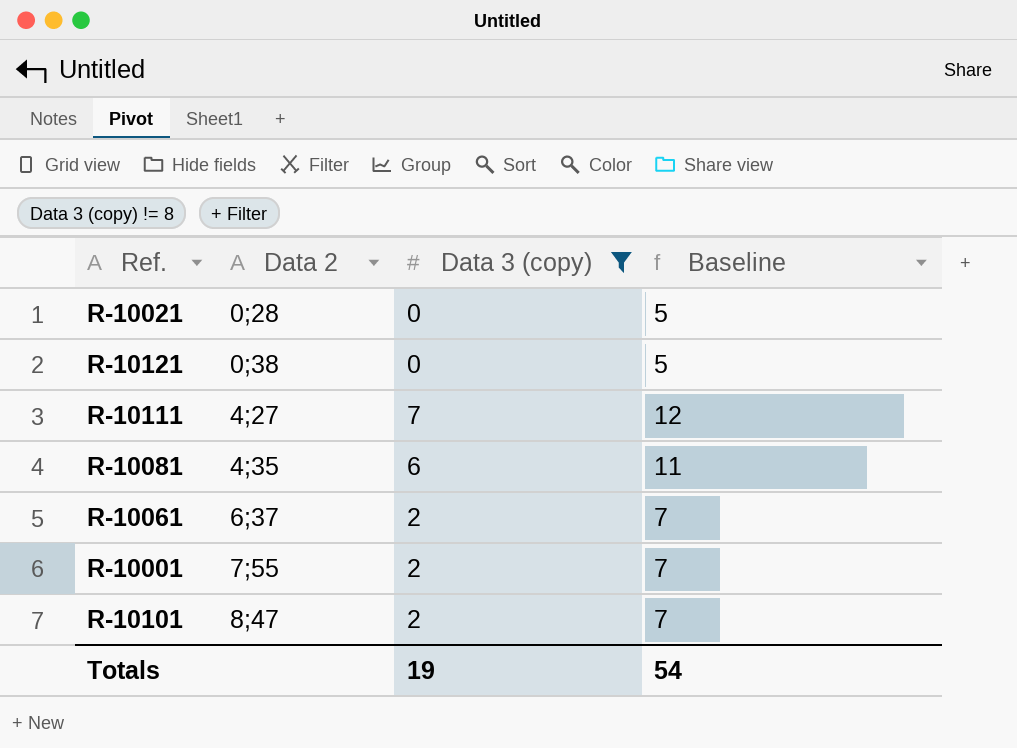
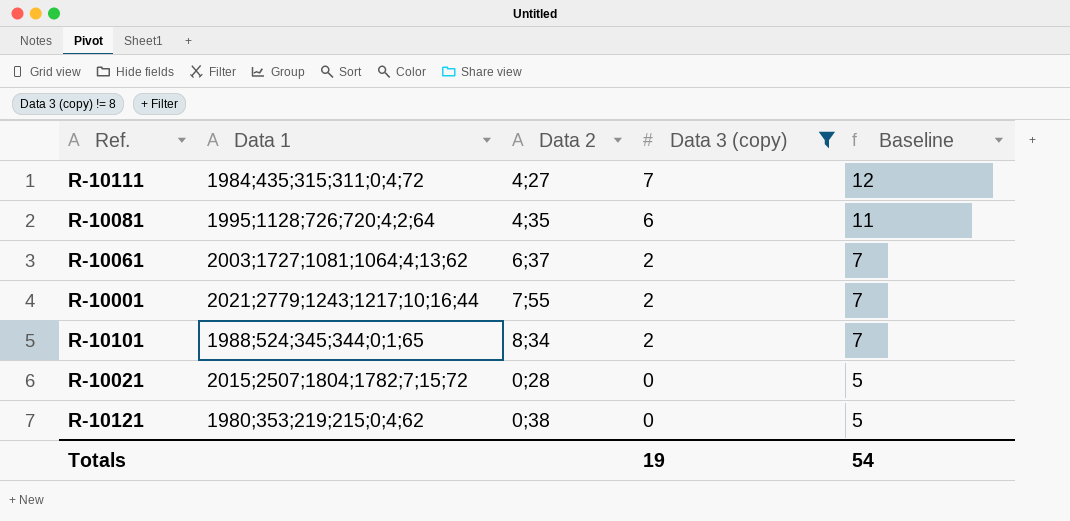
row order: Data 2 ascending -> Data 3 (copy) descending
column Data 1 | position: none -> 2
R-10101 | Data 2: 8;47 -> 8;34

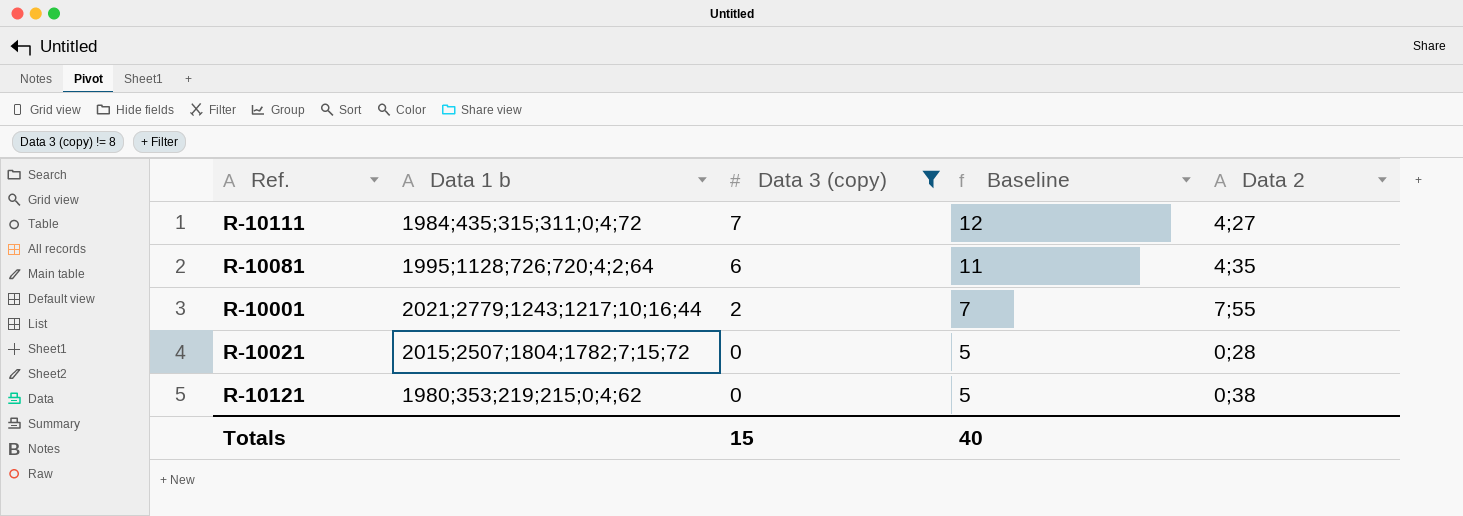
column name: Data 1 -> Data 1 b
column Data 2 | position: 3 -> 5
row R-10061: 2003;1727;1081;1064;4;13;62 | 6;37 | 2 | 7 -> none
row R-10101: 1988;524;345;344;0;1;65 | 8;34 | 2 | 7 -> none
Totals | Data 3 (copy): 19 -> 15
Totals | Baseline: 54 -> 40

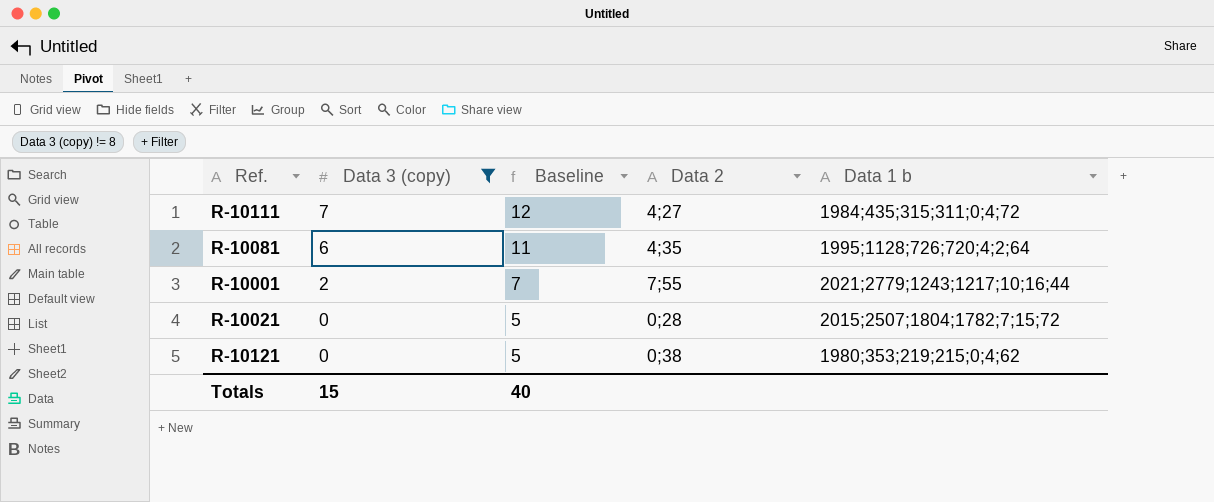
column Data 1 b | position: 2 -> 5

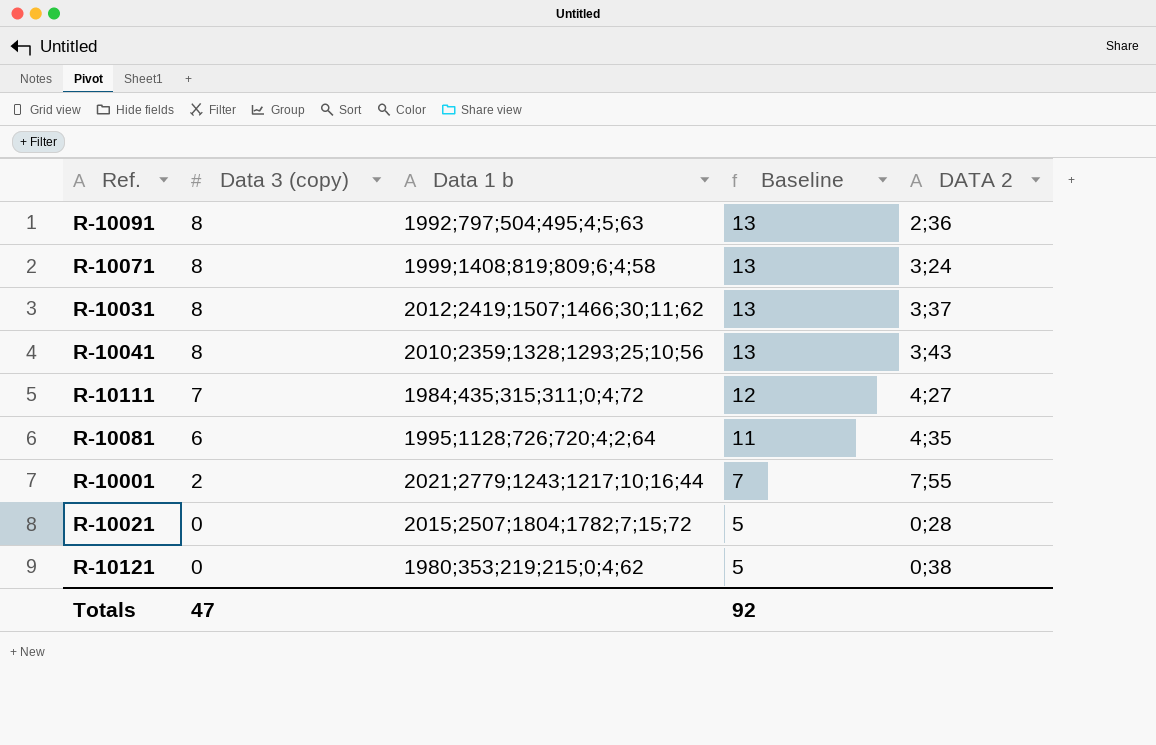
filter: Data 3 (copy) != 8 -> none
column Data 1 b | position: 5 -> 3
column name: Data 2 -> DATA 2
Totals | Data 3 (copy): 15 -> 47
Totals | Baseline: 40 -> 92

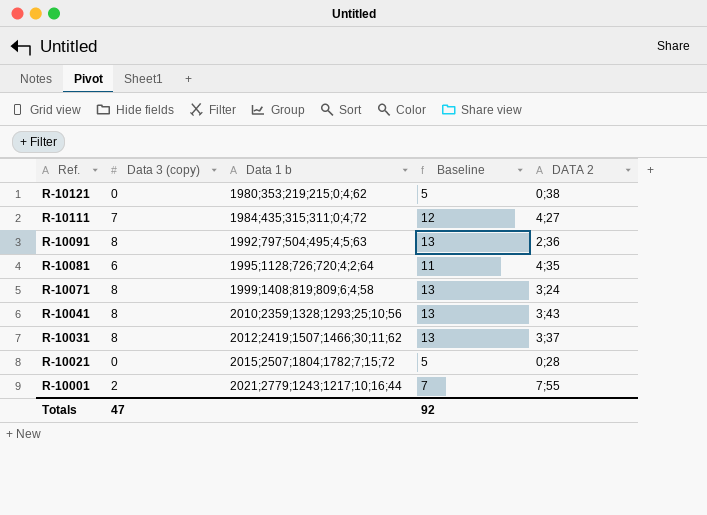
row order: Data 3 (copy) descending -> Ref. descending

